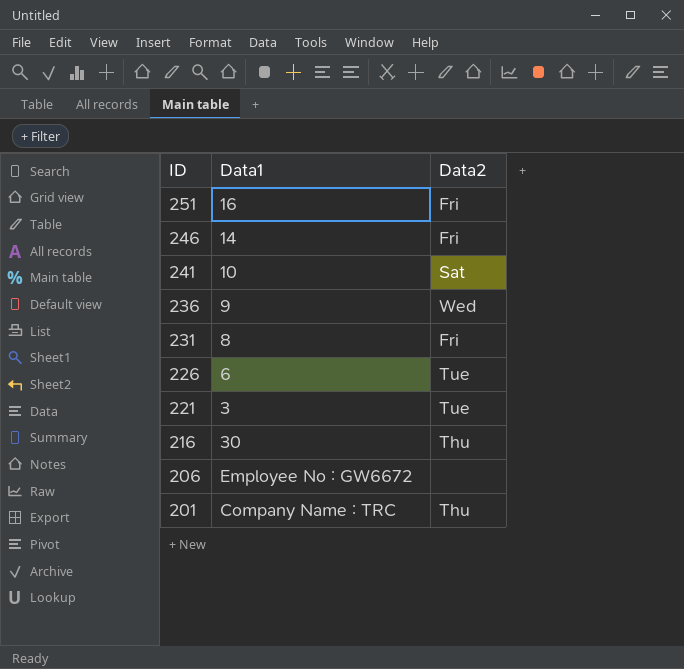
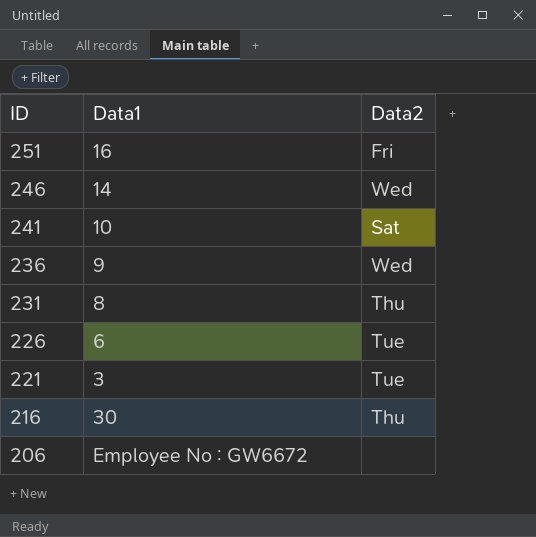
row 201: Company Name : TRC | Thu -> none
246 | Data2: Fri -> Wed
231 | Data2: Fri -> Thu

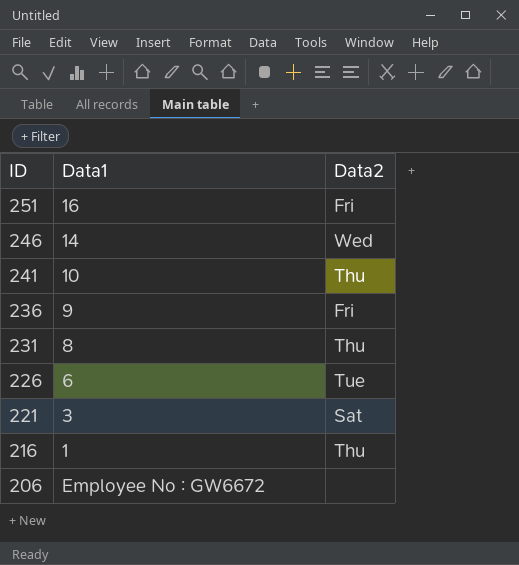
241 | Data2: Sat -> Thu
236 | Data2: Wed -> Fri
221 | Data2: Tue -> Sat
216 | Data1: 30 -> 1

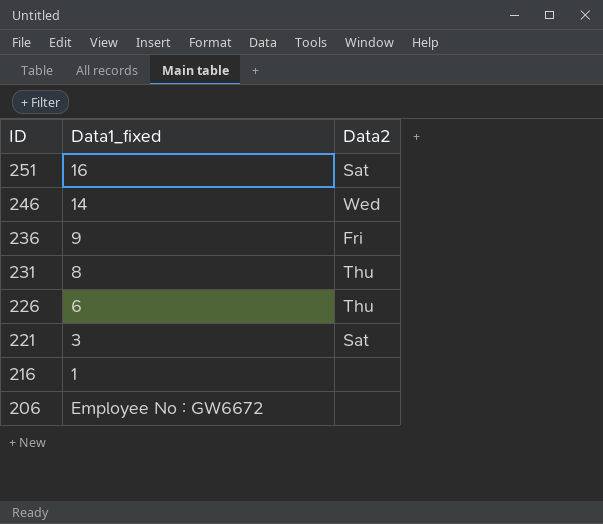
column name: Data1 -> Data1_fixed
row 241: 10 | Thu -> none
251 | Data2: Fri -> Sat
226 | Data2: Tue -> Thu
216 | Data2: Thu -> none

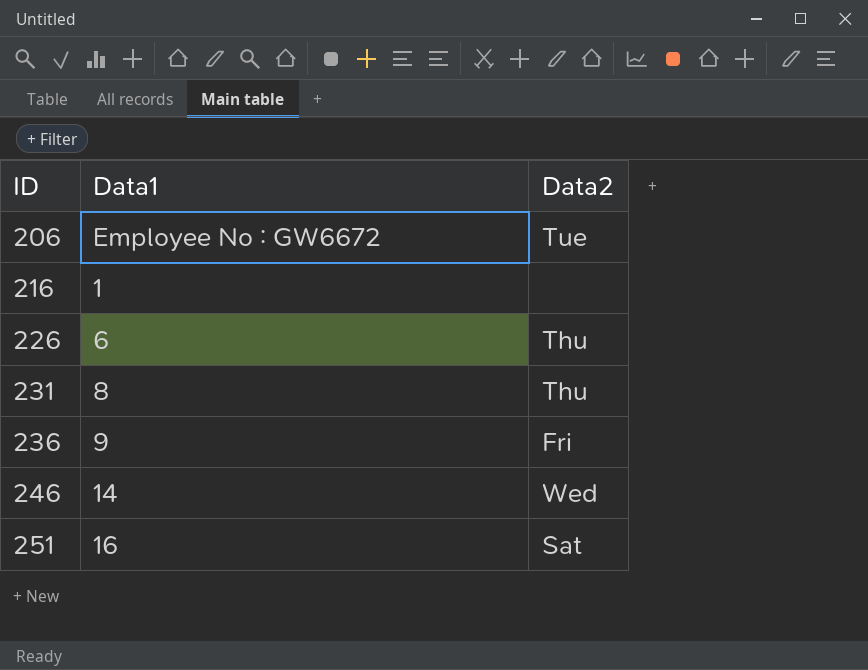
row order: ID descending -> ID ascending
column name: Data1_fixed -> Data1
row 221: 3 | Sat -> none
206 | Data2: none -> Tue

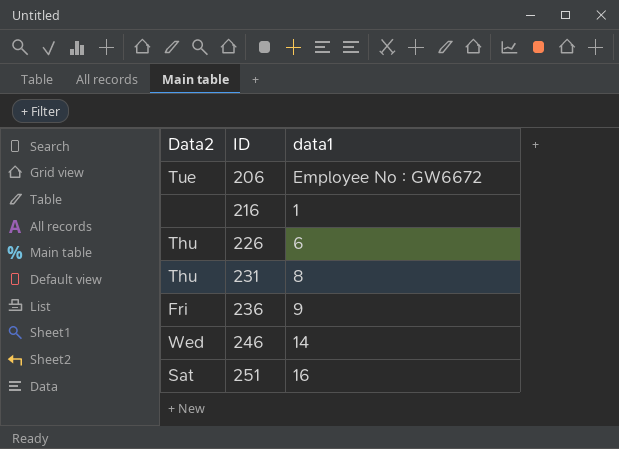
column Data2 | position: 3 -> 1
column name: Data1 -> data1

